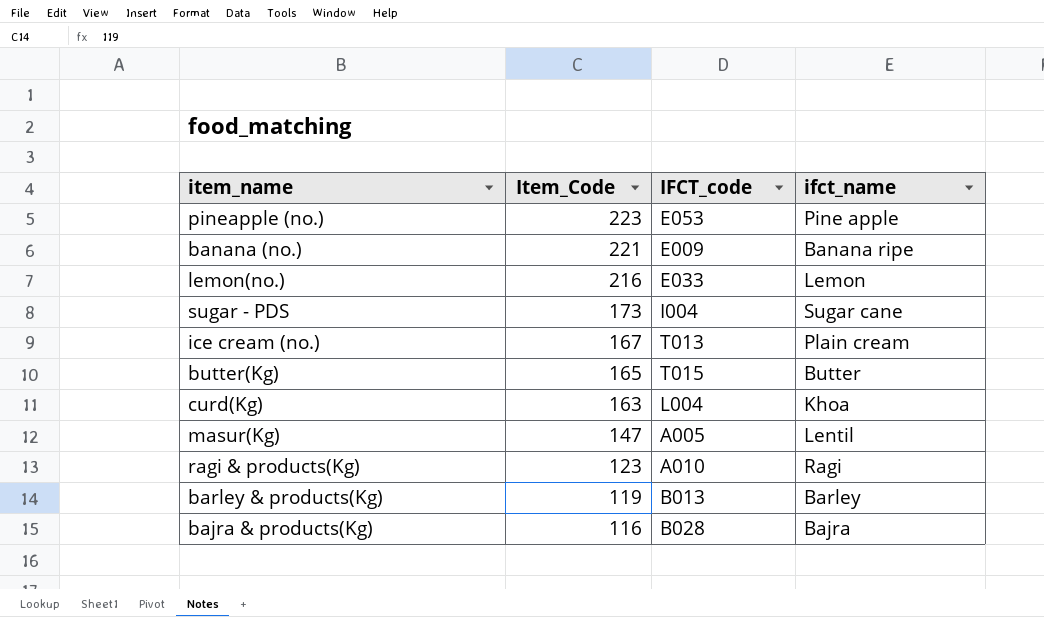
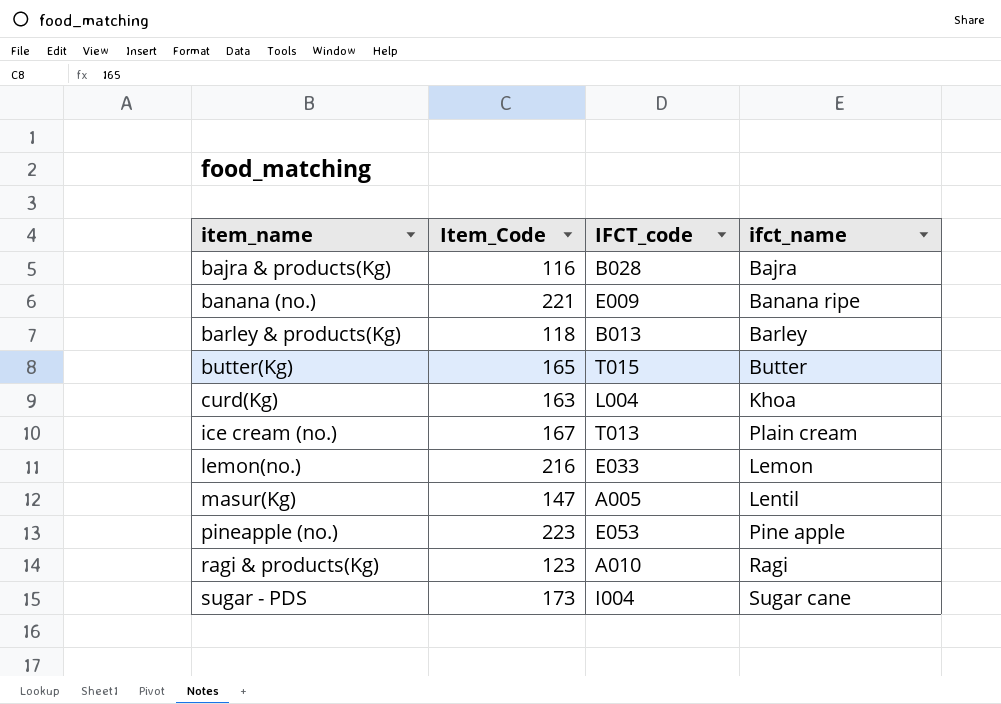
row order: Item_Code descending -> item_name ascending
barley & products(Kg) | Item_Code: 119 -> 118

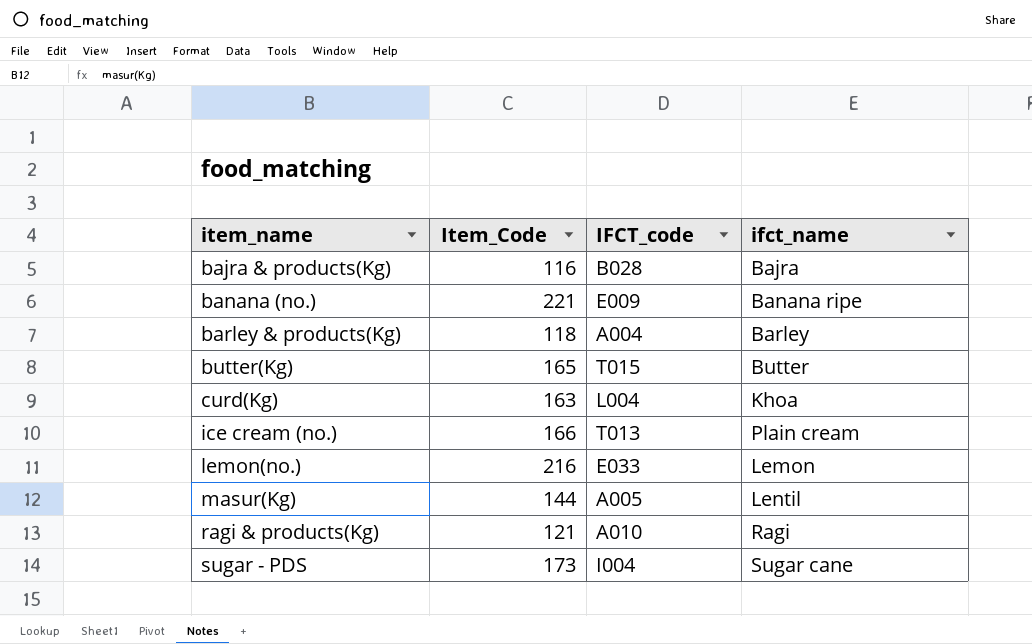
row pineapple (no.): 223 | E053 | Pine apple -> none
barley & products(Kg) | IFCT_code: B013 -> A004
ice cream (no.) | Item_Code: 167 -> 166
masur(Kg) | Item_Code: 147 -> 144
ragi & products(Kg) | Item_Code: 123 -> 121

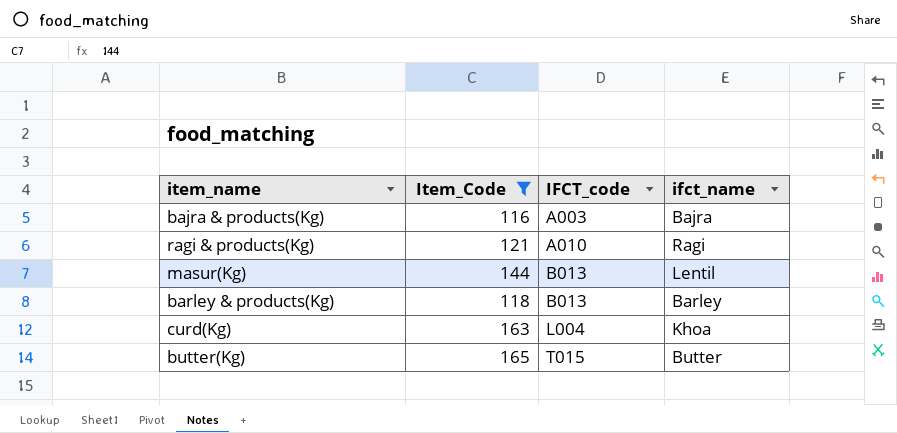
filter: none -> Item_Code <= 165
row order: item_name ascending -> IFCT_code ascending
bajra & products(Kg) | IFCT_code: B028 -> A003
masur(Kg) | IFCT_code: A005 -> B013
barley & products(Kg) | IFCT_code: A004 -> B013

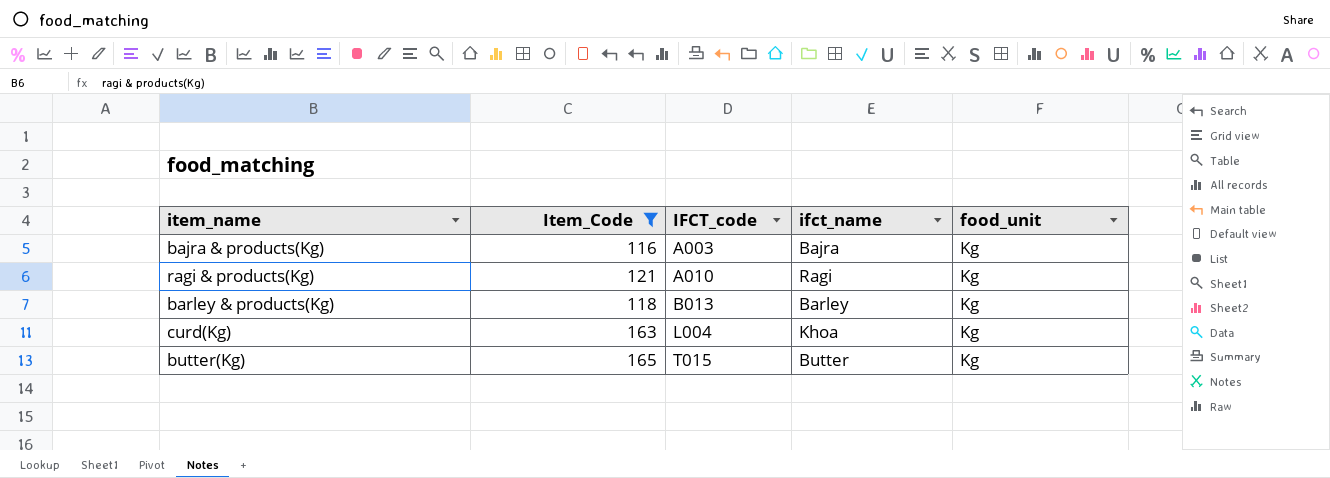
column food_unit | position: none -> 5
row masur(Kg): 144 | B013 | Lentil -> none

